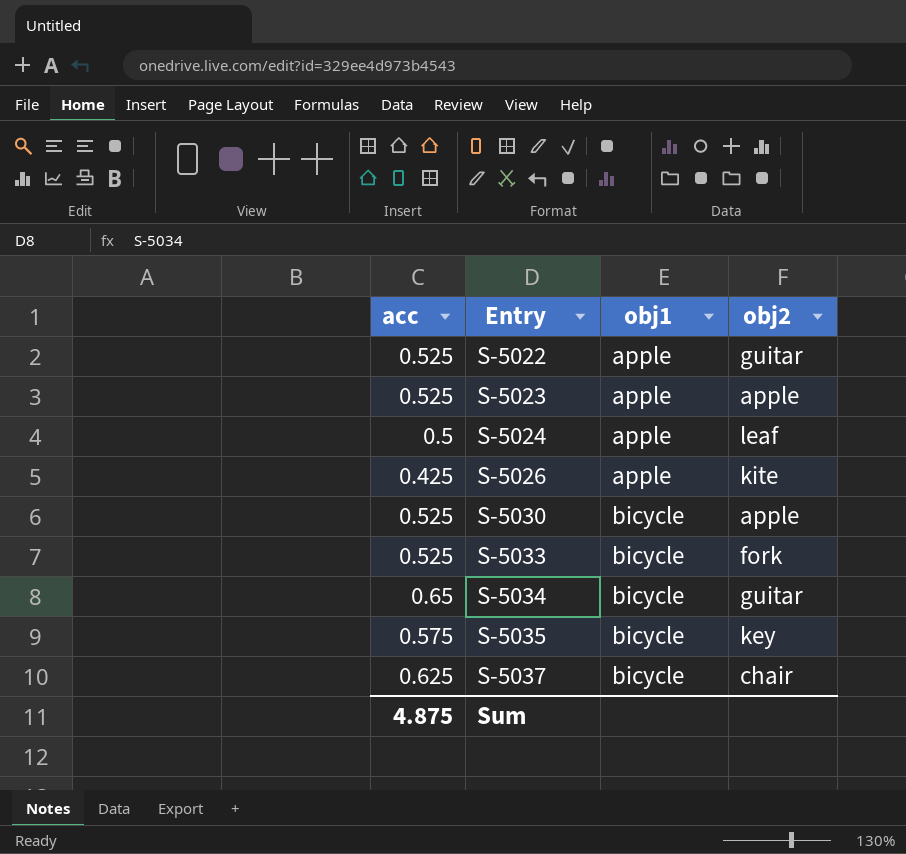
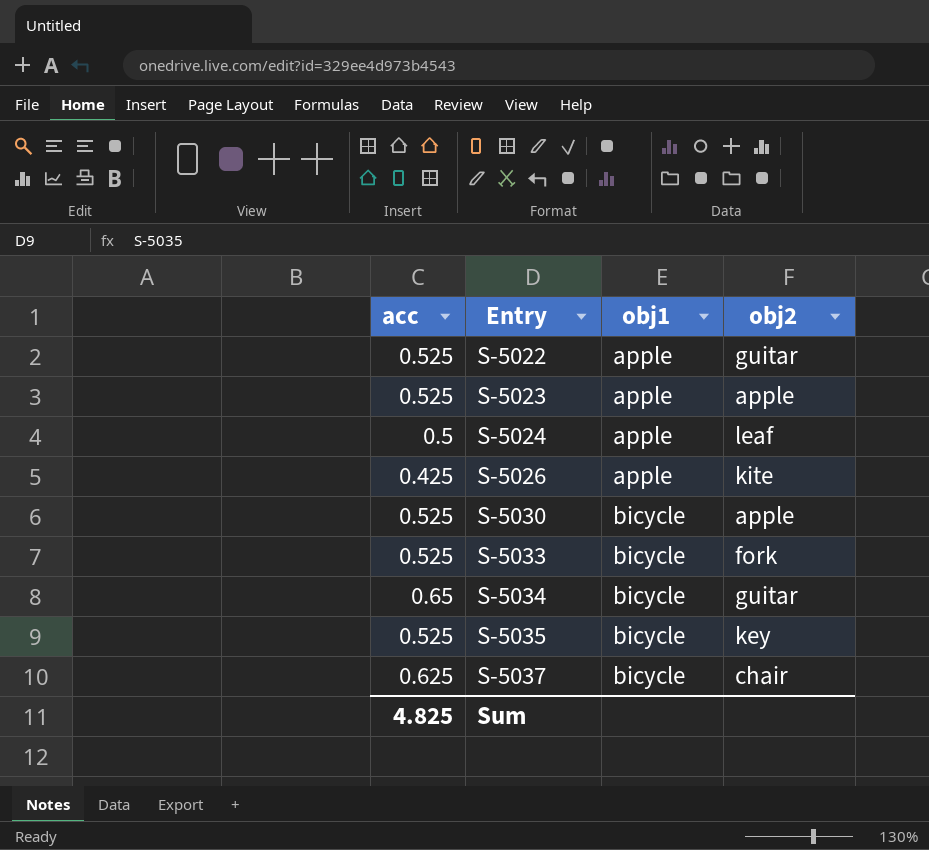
S-5035 | acc: 0.575 -> 0.525
Sum | acc: 4.875 -> 4.825

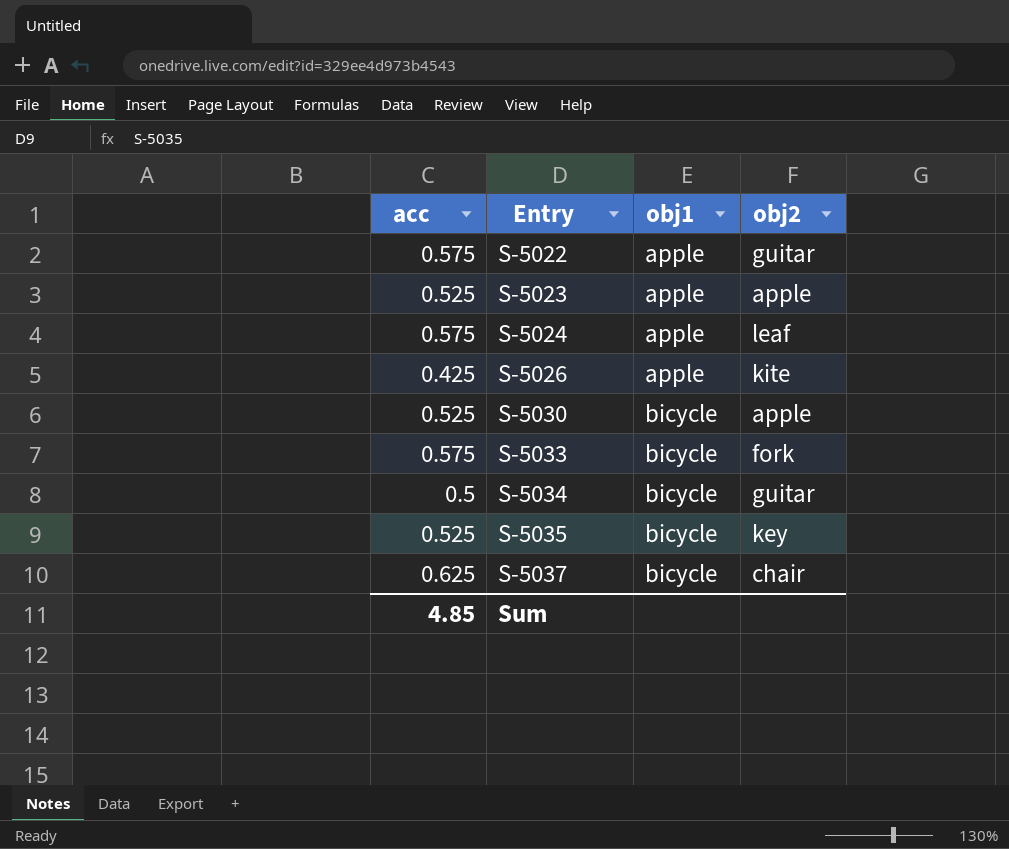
S-5022 | acc: 0.525 -> 0.575
S-5024 | acc: 0.5 -> 0.575
S-5033 | acc: 0.525 -> 0.575
S-5034 | acc: 0.65 -> 0.5
Sum | acc: 4.825 -> 4.85

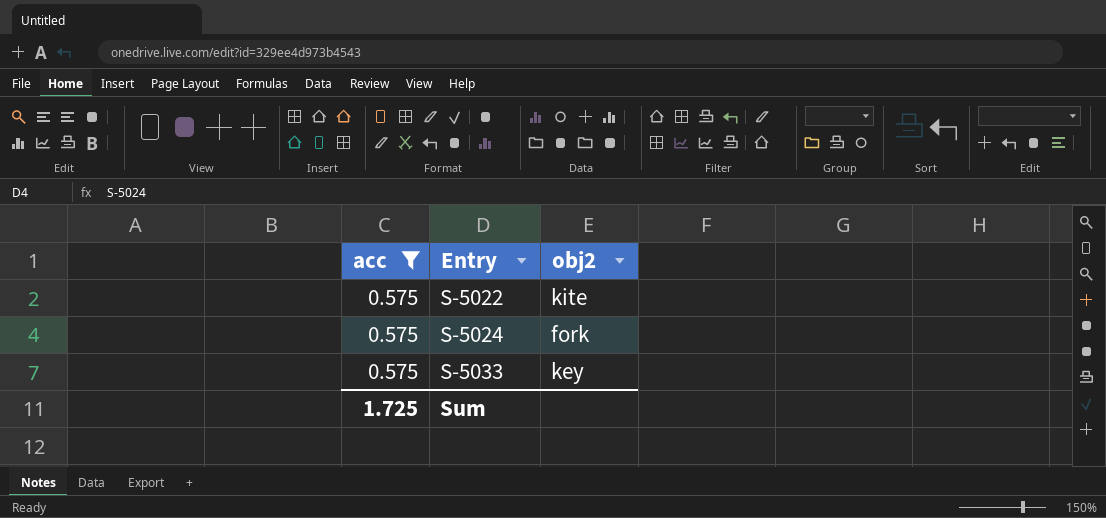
filter: none -> acc = 0.575
column obj1 | position: 3 -> none
S-5022 | obj2: guitar -> kite
S-5024 | obj2: leaf -> fork
S-5033 | obj2: fork -> key
Sum | acc: 4.85 -> 1.725

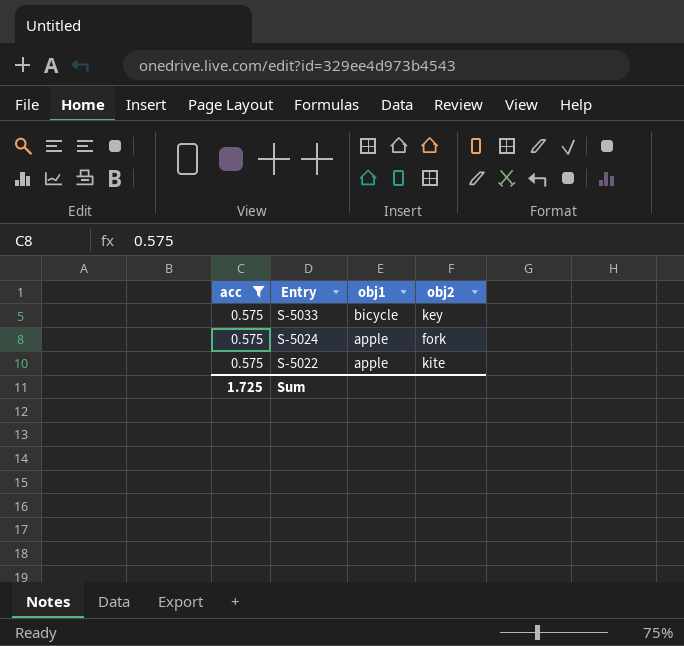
row order: Entry ascending -> Entry descending
column obj1 | position: none -> 3

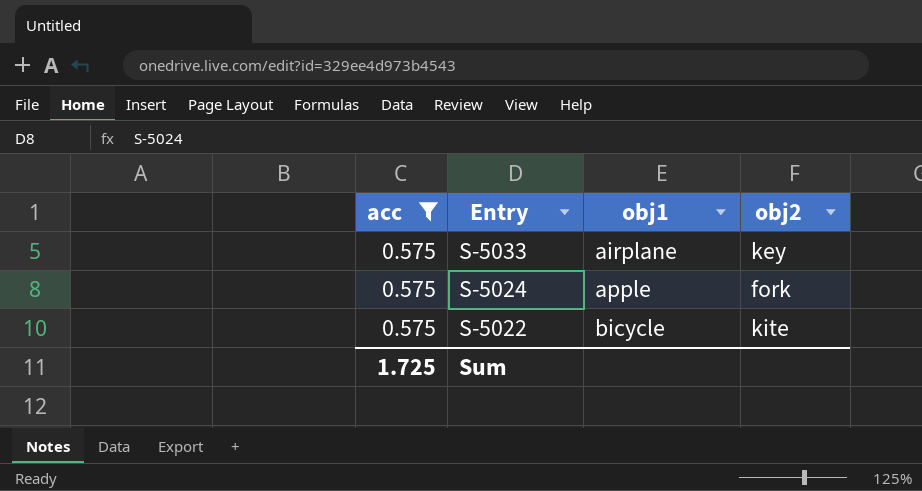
S-5033 | obj1: bicycle -> airplane
S-5022 | obj1: apple -> bicycle

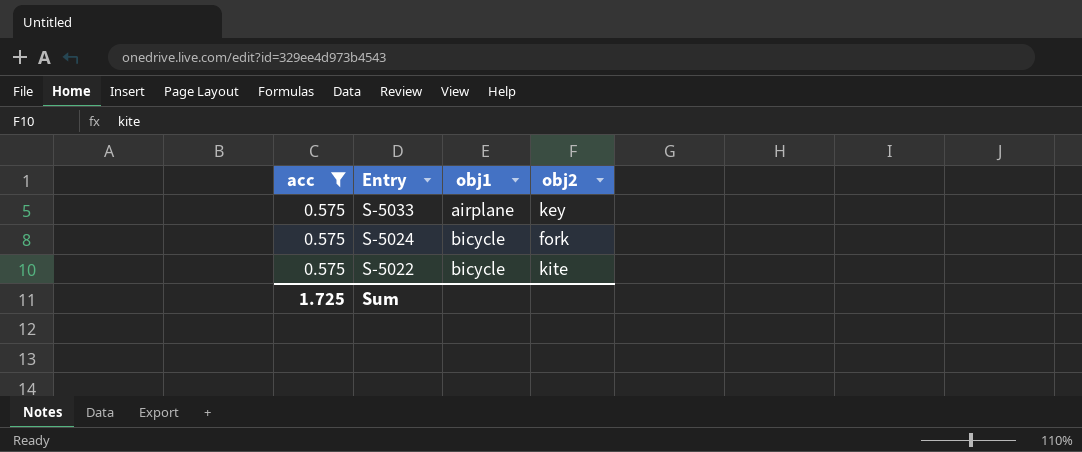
S-5024 | obj1: apple -> bicycle

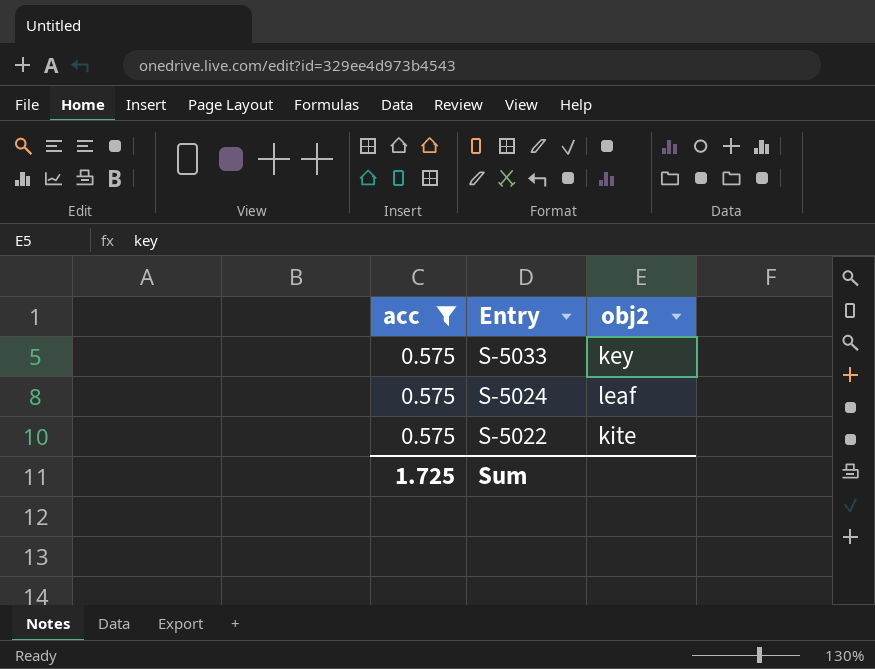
column obj1 | position: 3 -> none
S-5024 | obj2: fork -> leaf

